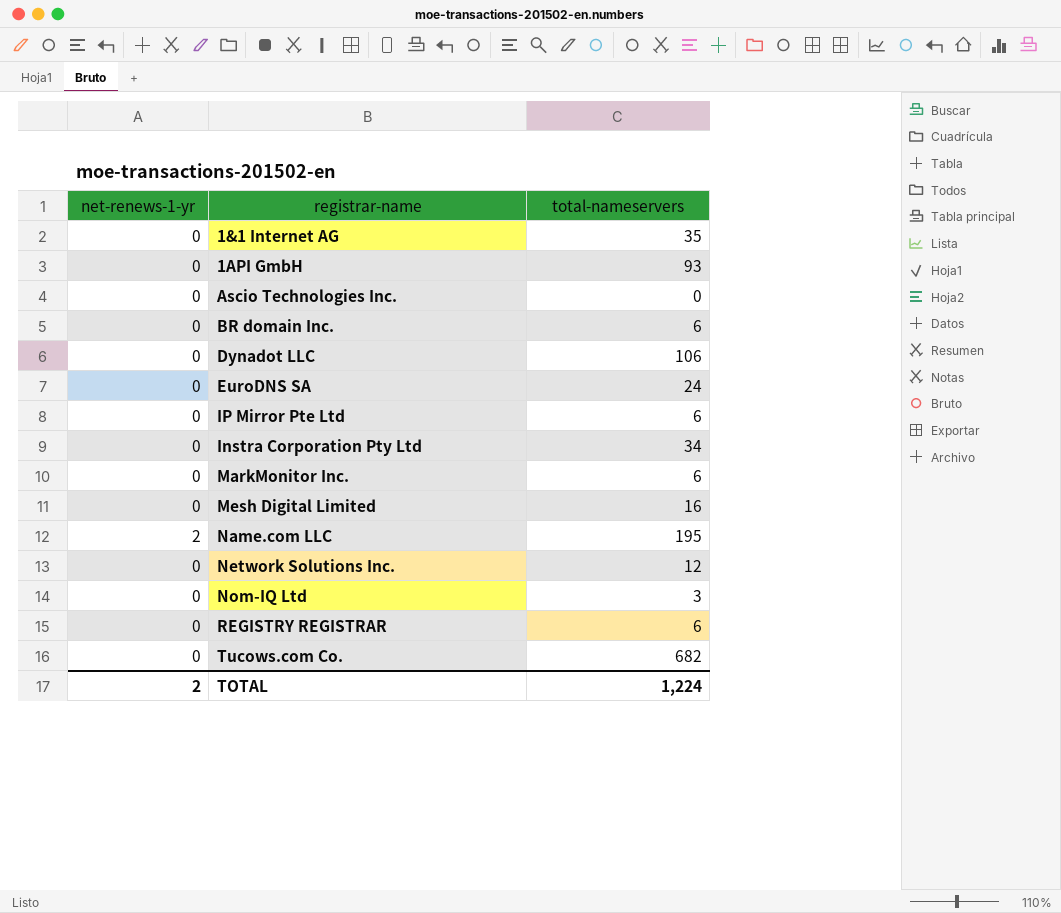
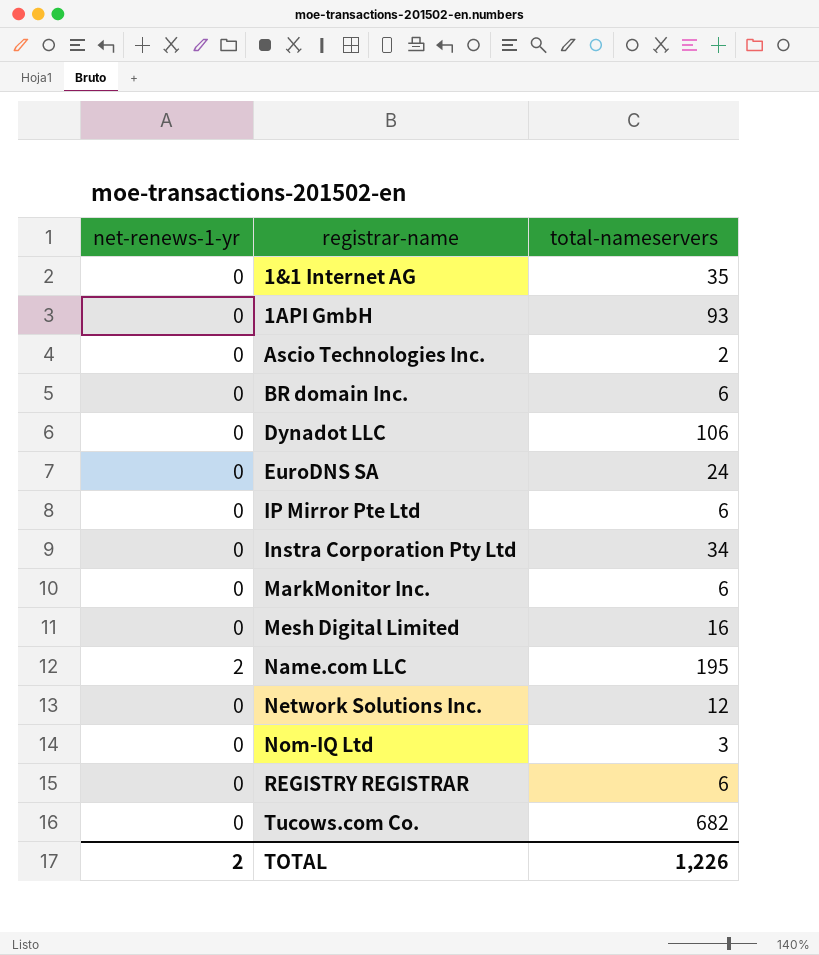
Ascio Technologies Inc. | total-nameservers: 0 -> 2
TOTAL | total-nameservers: 1,224 -> 1,226

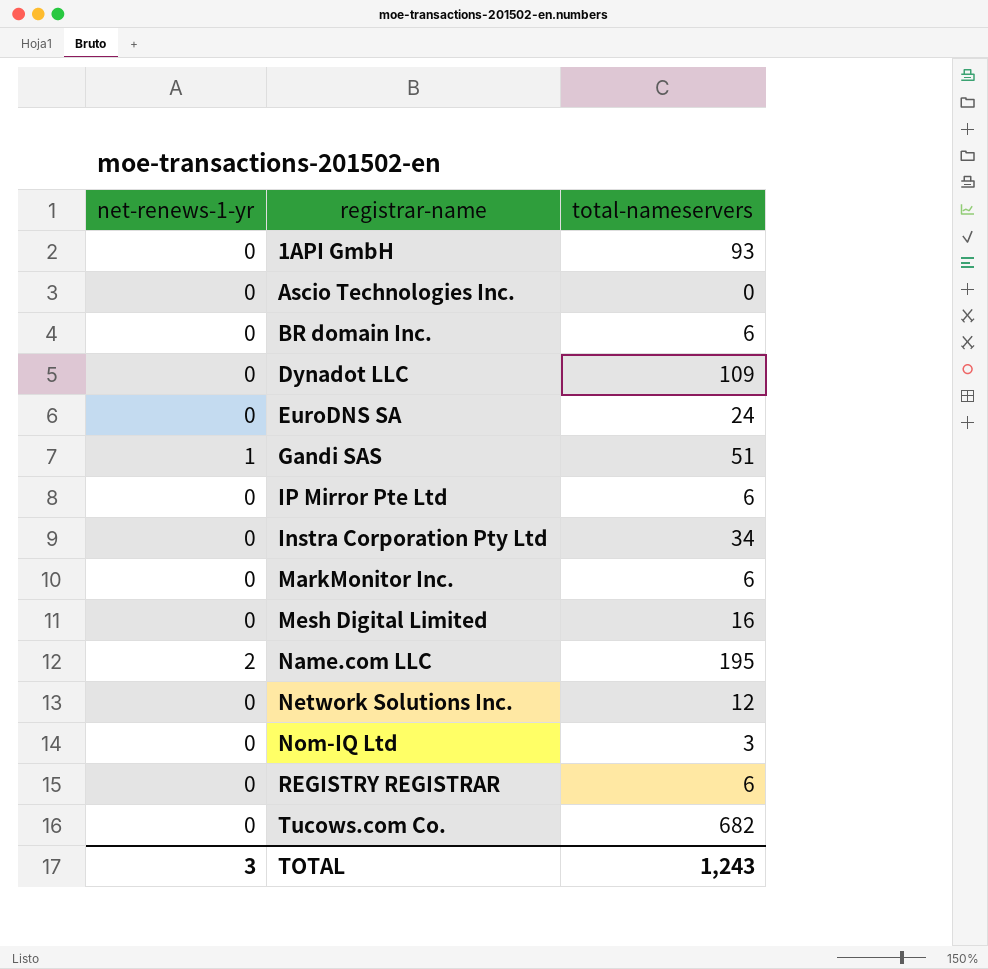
row 1&1 Internet AG: 0 | 35 -> none
Ascio Technologies Inc. | total-nameservers: 2 -> 0
Dynadot LLC | total-nameservers: 106 -> 109
row Gandi SAS: none -> 1 | 51
TOTAL | net-renews-1-yr: 2 -> 3
TOTAL | total-nameservers: 1,226 -> 1,243

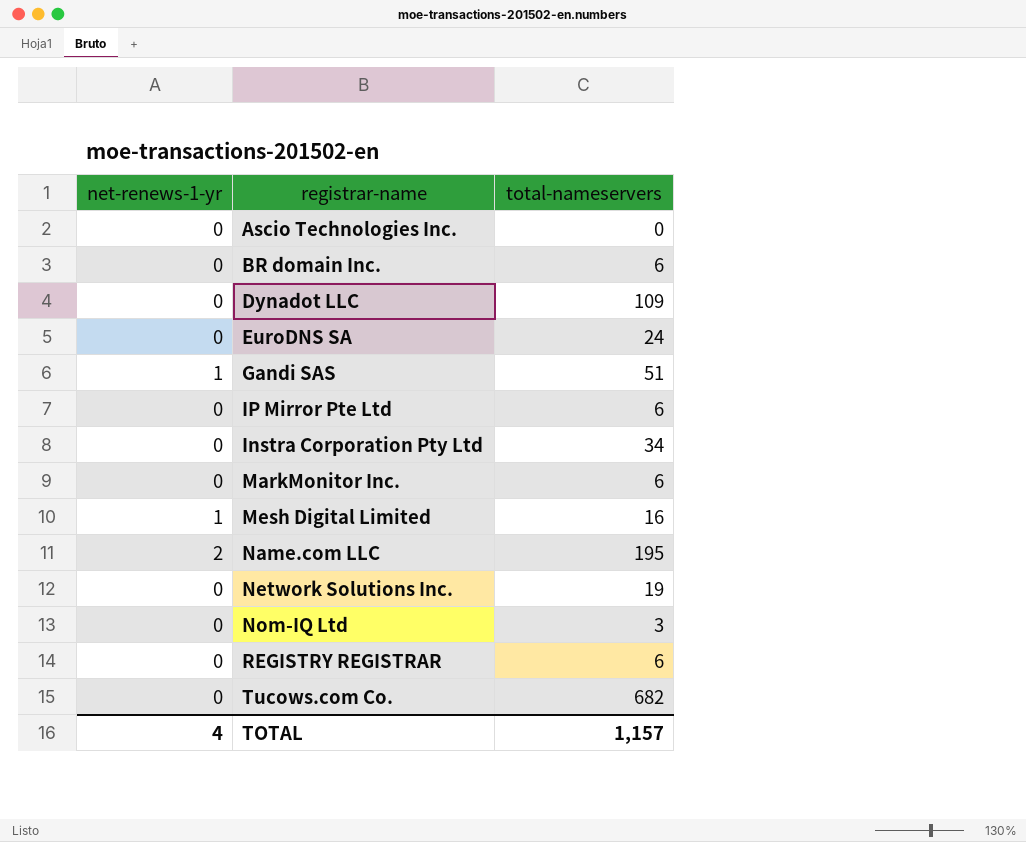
row 1API GmbH: 0 | 93 -> none
Mesh Digital Limited | net-renews-1-yr: 0 -> 1
Network Solutions Inc. | total-nameservers: 12 -> 19
TOTAL | net-renews-1-yr: 3 -> 4
TOTAL | total-nameservers: 1,243 -> 1,157

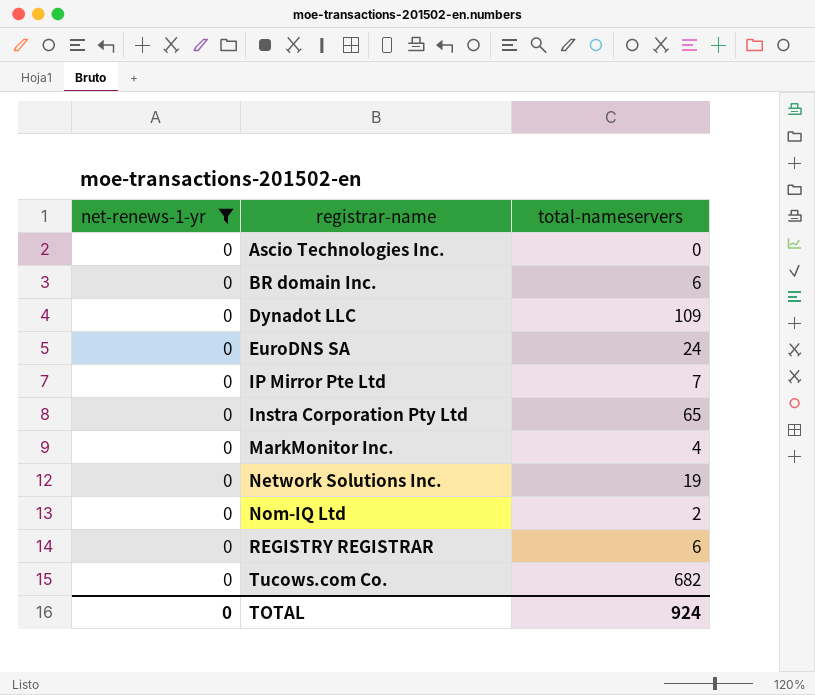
filter: none -> net-renews-1-yr = 0
IP Mirror Pte Ltd | total-nameservers: 6 -> 7
Instra Corporation Pty Ltd | total-nameservers: 34 -> 65
MarkMonitor Inc. | total-nameservers: 6 -> 4
Nom-IQ Ltd | total-nameservers: 3 -> 2
TOTAL | net-renews-1-yr: 4 -> 0
TOTAL | total-nameservers: 1,157 -> 924

